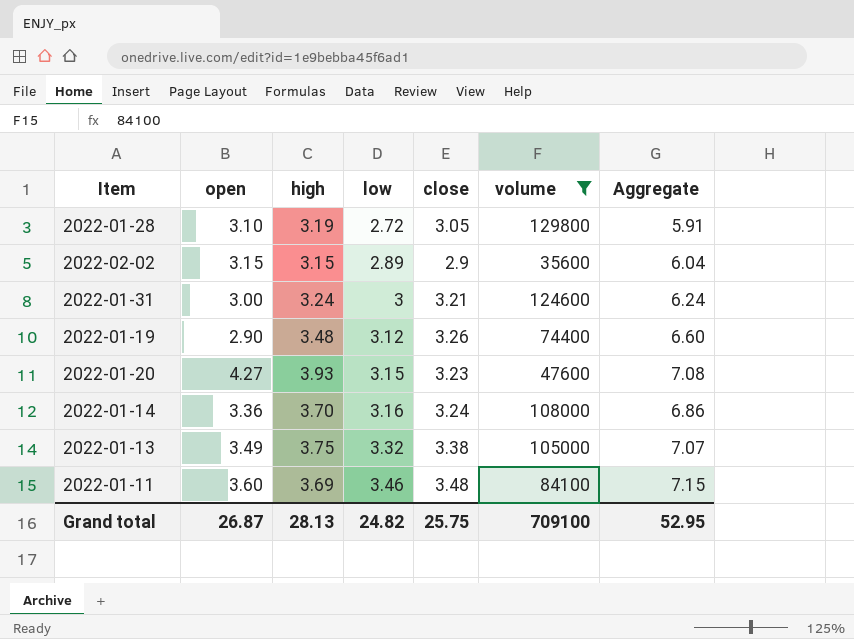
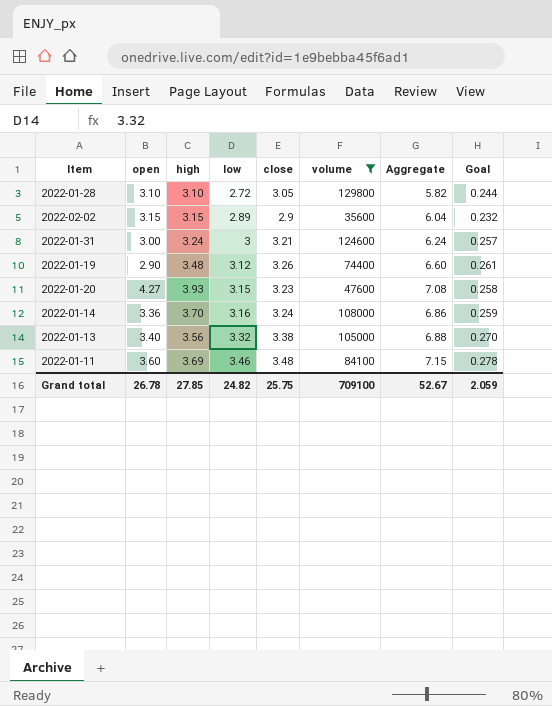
column Goal | formula: none -> [close] * 0.08
2022-01-28 | high: 3.19 -> 3.10
2022-01-28 | Aggregate: 5.91 -> 5.82
2022-01-13 | open: 3.49 -> 3.40
2022-01-13 | high: 3.75 -> 3.56
2022-01-13 | Aggregate: 7.07 -> 6.88
Grand total | open: 26.87 -> 26.78
Grand total | high: 28.13 -> 27.85
Grand total | Aggregate: 52.95 -> 52.67

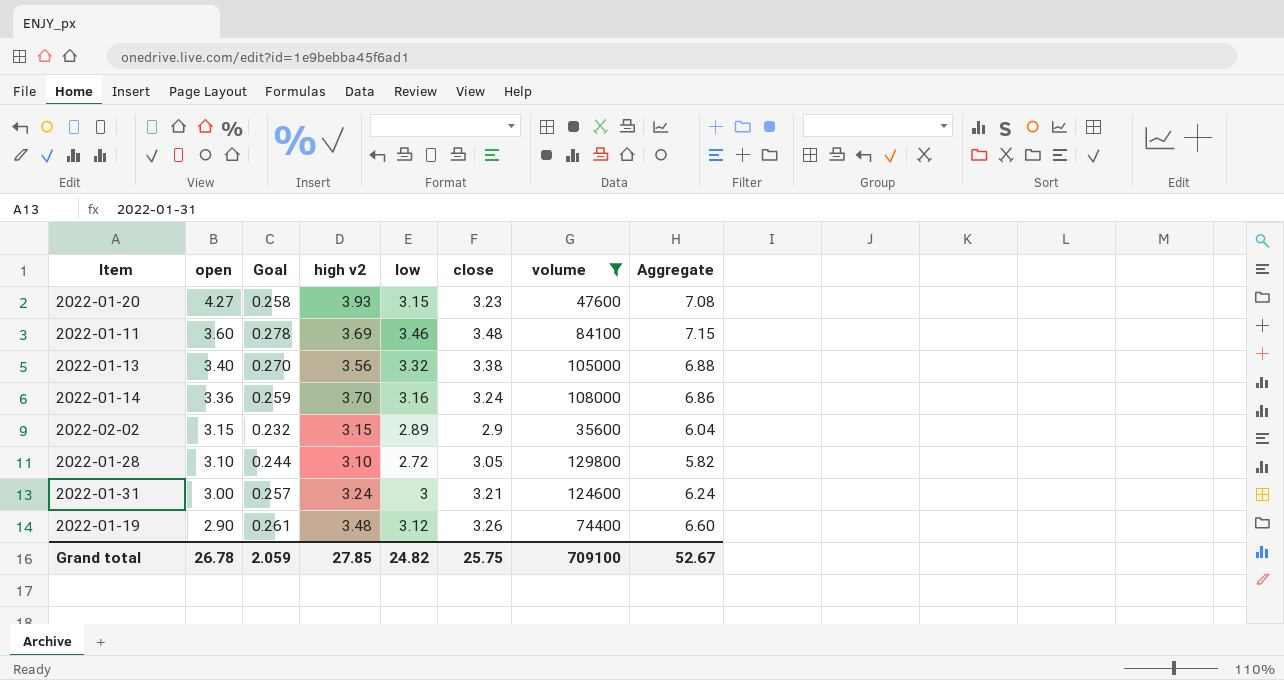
row order: low ascending -> open descending
column Goal | position: 8 -> 3
column name: high -> high v2

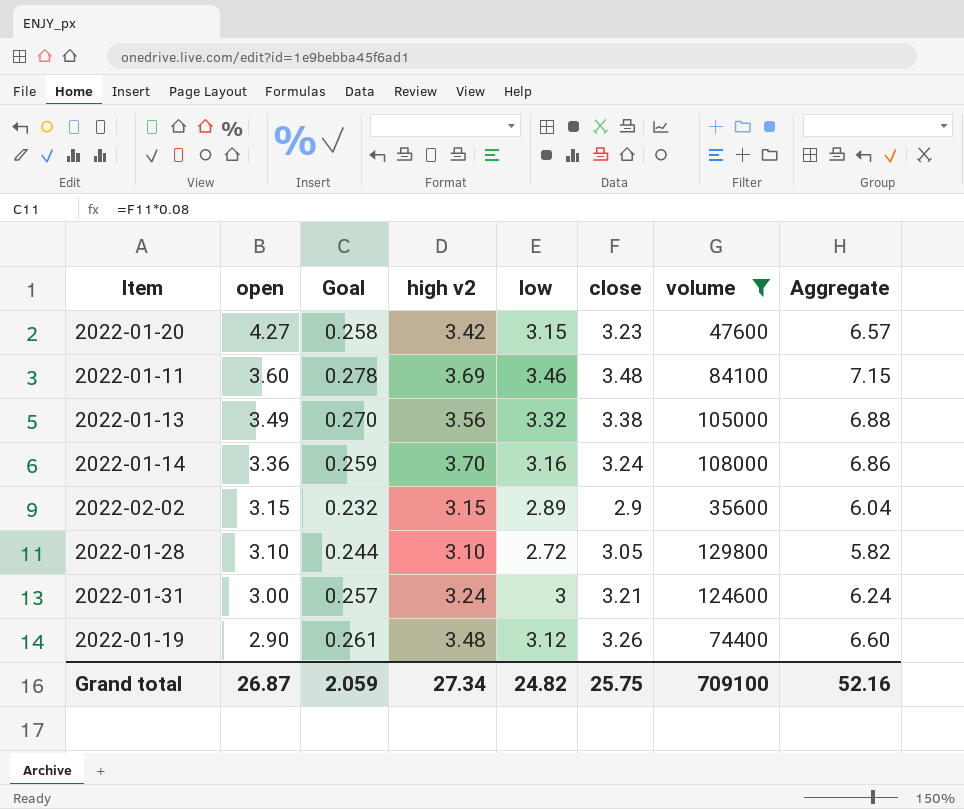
2022-01-20 | high v2: 3.93 -> 3.42
2022-01-20 | Aggregate: 7.08 -> 6.57
2022-01-13 | open: 3.40 -> 3.49
Grand total | open: 26.78 -> 26.87
Grand total | high v2: 27.85 -> 27.34
Grand total | Aggregate: 52.67 -> 52.16

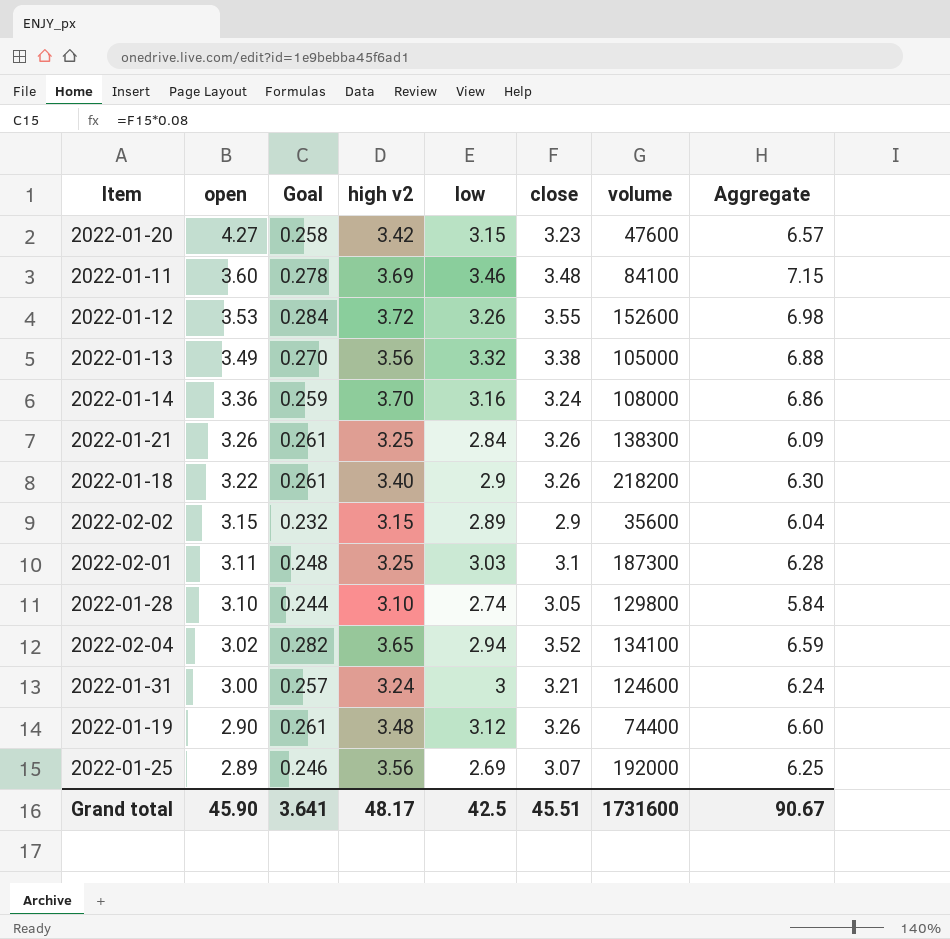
filter: volume <= 129800 -> none
2022-01-28 | low: 2.72 -> 2.74
2022-01-28 | Aggregate: 5.82 -> 5.84
Grand total | open: 26.87 -> 45.90
Grand total | Goal: 2.059 -> 3.641
Grand total | high v2: 27.34 -> 48.17
Grand total | low: 24.82 -> 42.5
Grand total | close: 25.75 -> 45.51
Grand total | volume: 709100 -> 1731600
Grand total | Aggregate: 52.16 -> 90.67

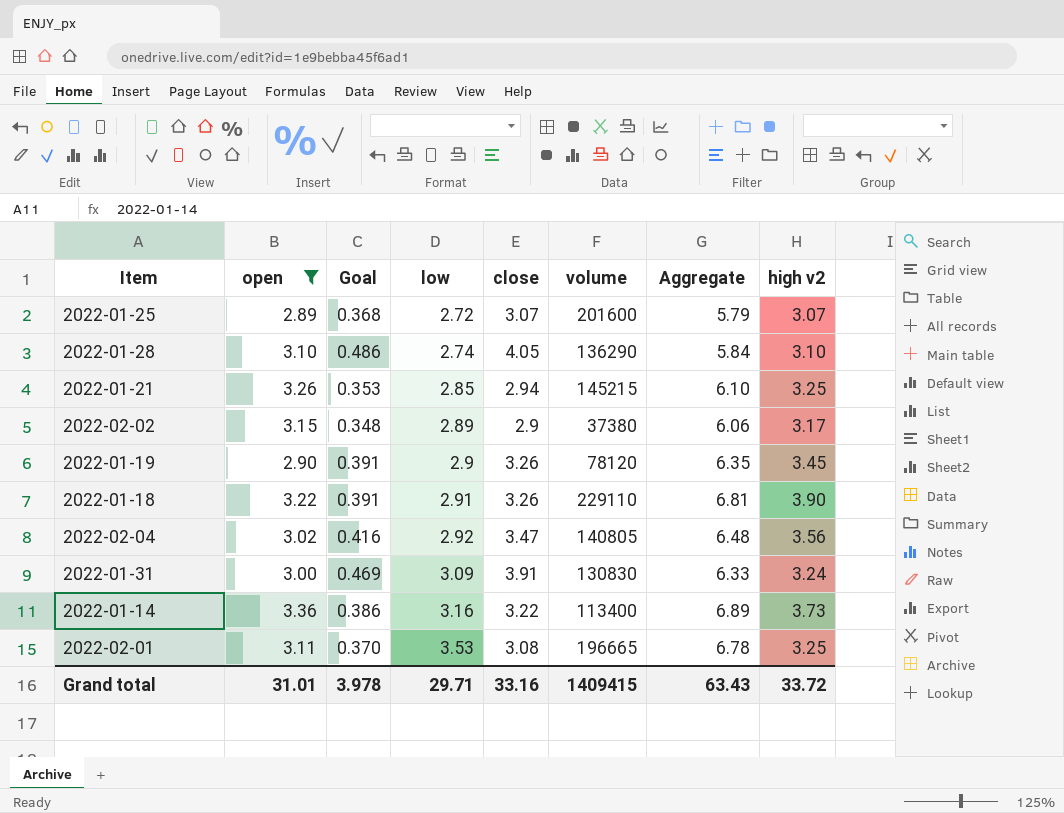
filter: none -> open <= 3.36
row order: open descending -> low ascending
column Goal | formula: [close] * 0.08 -> [close] * 0.12
column high v2 | position: 4 -> 8
2022-01-25 | low: 2.69 -> 2.72
2022-01-25 | volume: 192000 -> 201600
2022-01-25 | Aggregate: 6.25 -> 5.79
2022-01-25 | high v2: 3.56 -> 3.07
2022-01-28 | close: 3.05 -> 4.05
2022-01-28 | volume: 129800 -> 136290
2022-01-21 | low: 2.84 -> 2.85
2022-01-21 | close: 3.26 -> 2.94
2022-01-21 | volume: 138300 -> 145215
2022-01-21 | Aggregate: 6.09 -> 6.10
2022-02-02 | volume: 35600 -> 37380
2022-02-02 | Aggregate: 6.04 -> 6.06
2022-02-02 | high v2: 3.15 -> 3.17
2022-01-19 | low: 3.12 -> 2.9
2022-01-19 | volume: 74400 -> 78120
2022-01-19 | Aggregate: 6.60 -> 6.35
2022-01-19 | high v2: 3.48 -> 3.45
2022-01-18 | low: 2.9 -> 2.91
2022-01-18 | volume: 218200 -> 229110
2022-01-18 | Aggregate: 6.30 -> 6.81
2022-01-18 | high v2: 3.40 -> 3.90
2022-02-04 | low: 2.94 -> 2.92
2022-02-04 | close: 3.52 -> 3.47
2022-02-04 | volume: 134100 -> 140805
2022-02-04 | Aggregate: 6.59 -> 6.48
2022-02-04 | high v2: 3.65 -> 3.56
2022-01-31 | low: 3 -> 3.09
2022-01-31 | close: 3.21 -> 3.91
2022-01-31 | volume: 124600 -> 130830
2022-01-31 | Aggregate: 6.24 -> 6.33
2022-01-14 | close: 3.24 -> 3.22
2022-01-14 | volume: 108000 -> 113400
2022-01-14 | Aggregate: 6.86 -> 6.89
2022-01-14 | high v2: 3.70 -> 3.73
2022-02-01 | low: 3.03 -> 3.53
2022-02-01 | close: 3.1 -> 3.08
2022-02-01 | volume: 187300 -> 196665
2022-02-01 | Aggregate: 6.28 -> 6.78
Grand total | open: 45.90 -> 31.01
Grand total | Goal: 3.641 -> 3.978
Grand total | low: 42.5 -> 29.71
Grand total | close: 45.51 -> 33.16
Grand total | volume: 1731600 -> 1409415
Grand total | Aggregate: 90.67 -> 63.43
Grand total | high v2: 48.17 -> 33.72

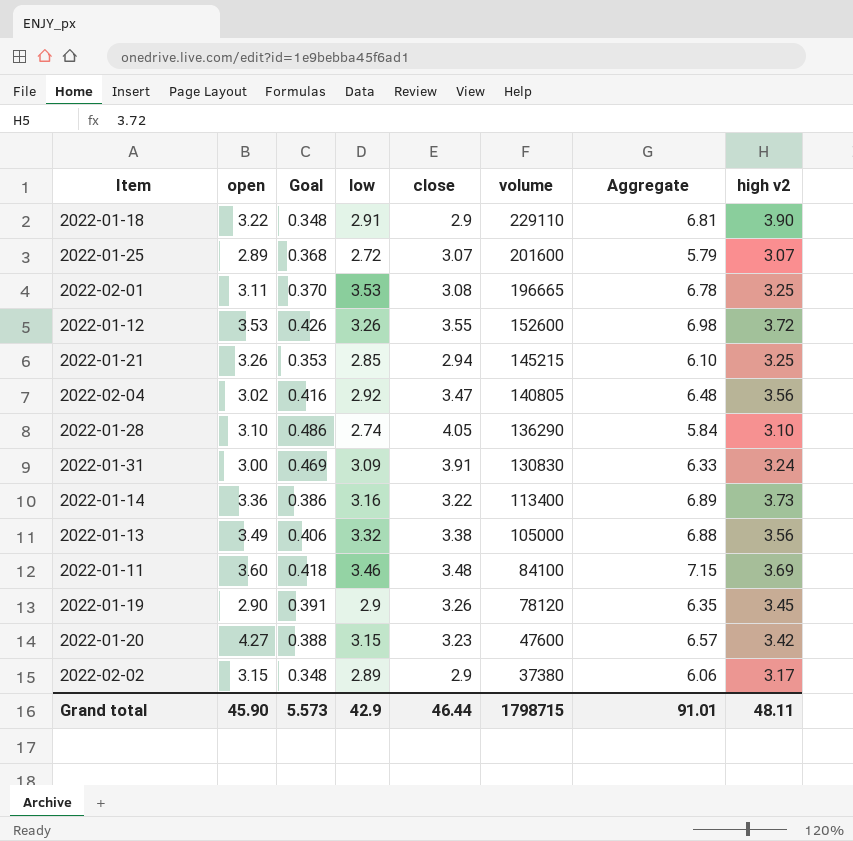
filter: open <= 3.36 -> none
row order: low ascending -> volume descending
2022-01-18 | Goal: 0.391 -> 0.348
2022-01-18 | close: 3.26 -> 2.9
Grand total | open: 31.01 -> 45.90
Grand total | Goal: 3.978 -> 5.573
Grand total | low: 29.71 -> 42.9
Grand total | close: 33.16 -> 46.44
Grand total | volume: 1409415 -> 1798715
Grand total | Aggregate: 63.43 -> 91.01
Grand total | high v2: 33.72 -> 48.11

